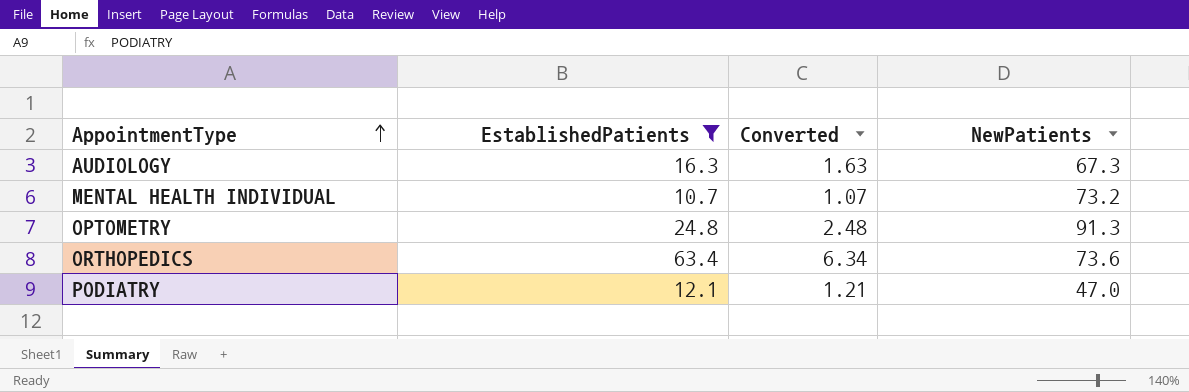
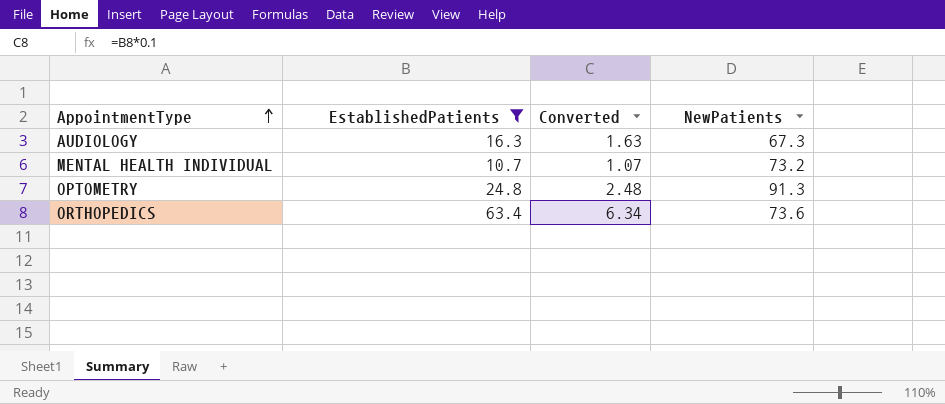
row PODIATRY: 12.1 | 1.21 | 47.0 -> none

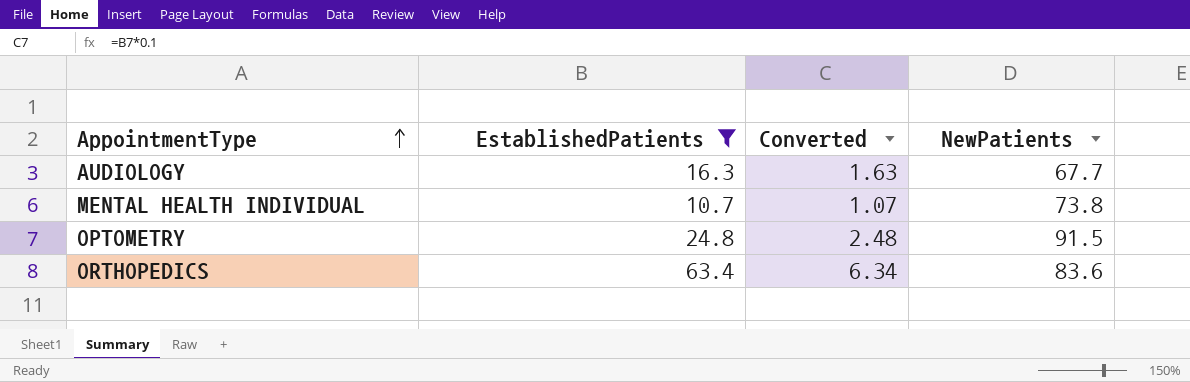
AUDIOLOGY | NewPatients: 67.3 -> 67.7
MENTAL HEALTH INDIVIDUAL | NewPatients: 73.2 -> 73.8
OPTOMETRY | NewPatients: 91.3 -> 91.5
ORTHOPEDICS | NewPatients: 73.6 -> 83.6

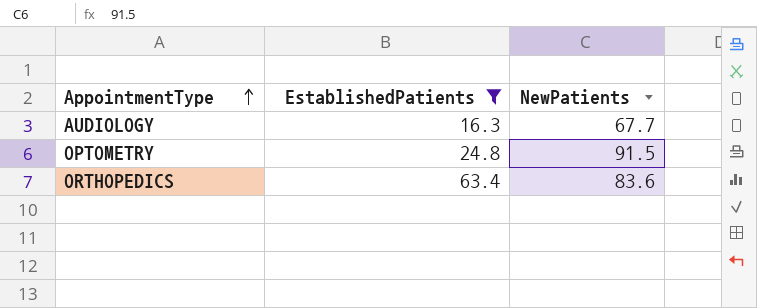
column Converted | formula: [EstablishedPatients] * 0.1 -> none
row MENTAL HEALTH INDIVIDUAL: 10.7 | 1.07 | 73.8 -> none

